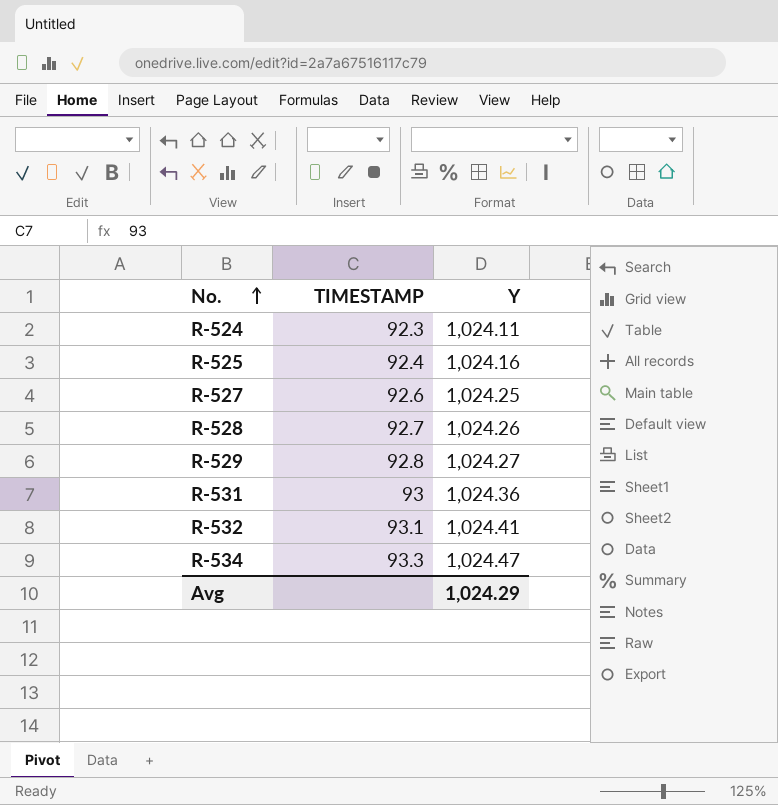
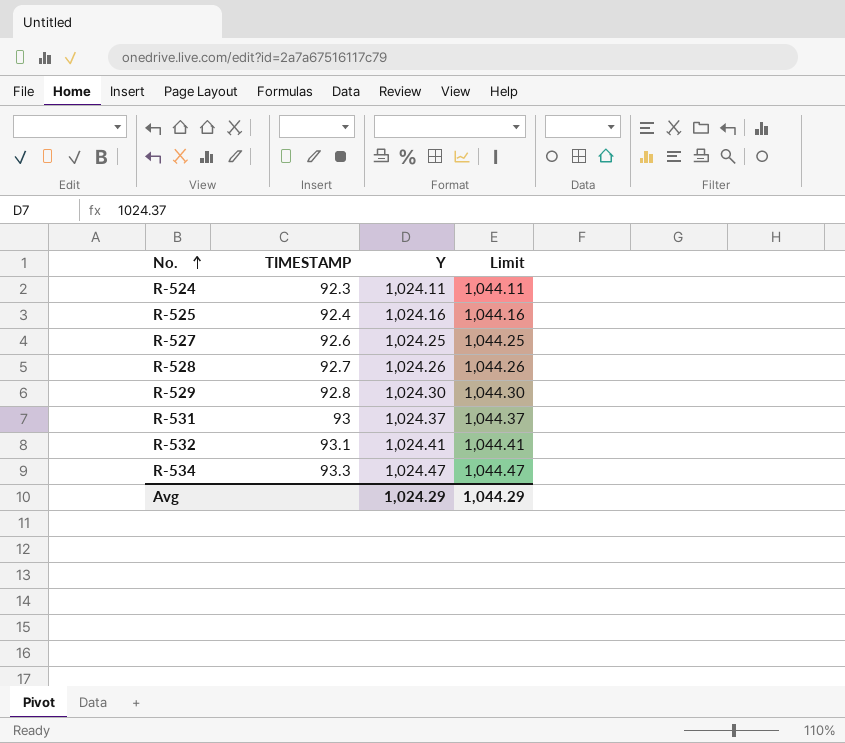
column Limit | formula: none -> [Y] + 20
R-529 | Y: 1,024.27 -> 1,024.30
R-531 | Y: 1,024.36 -> 1,024.37

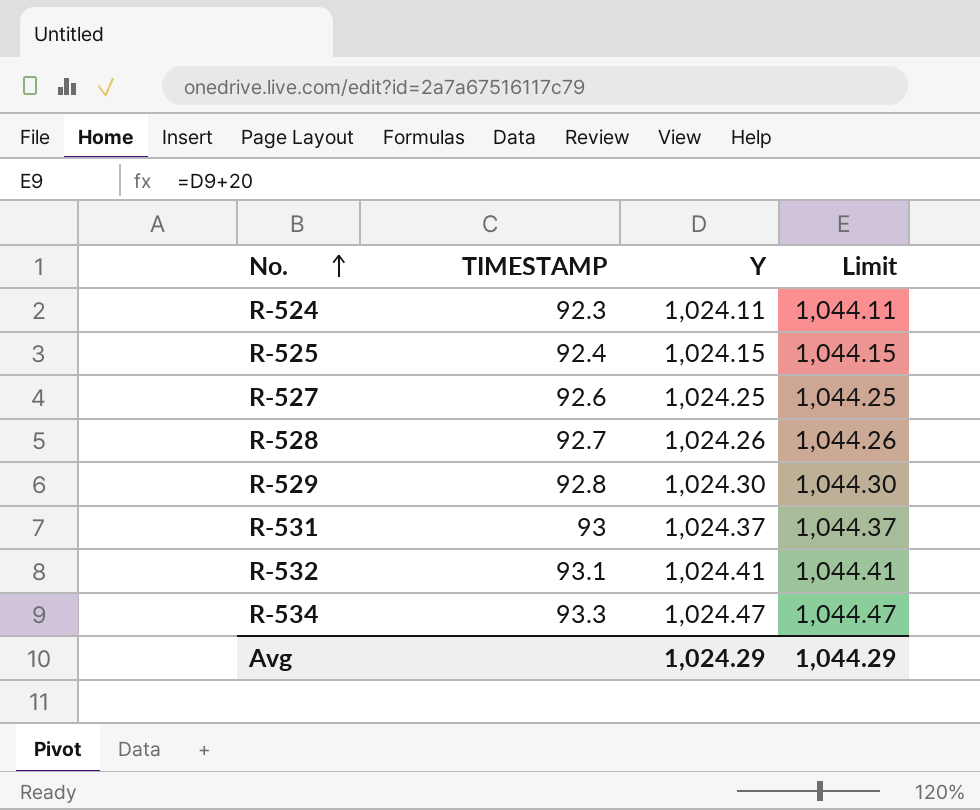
R-525 | Y: 1,024.16 -> 1,024.15
R-525 | Limit: 1,044.16 -> 1,044.15

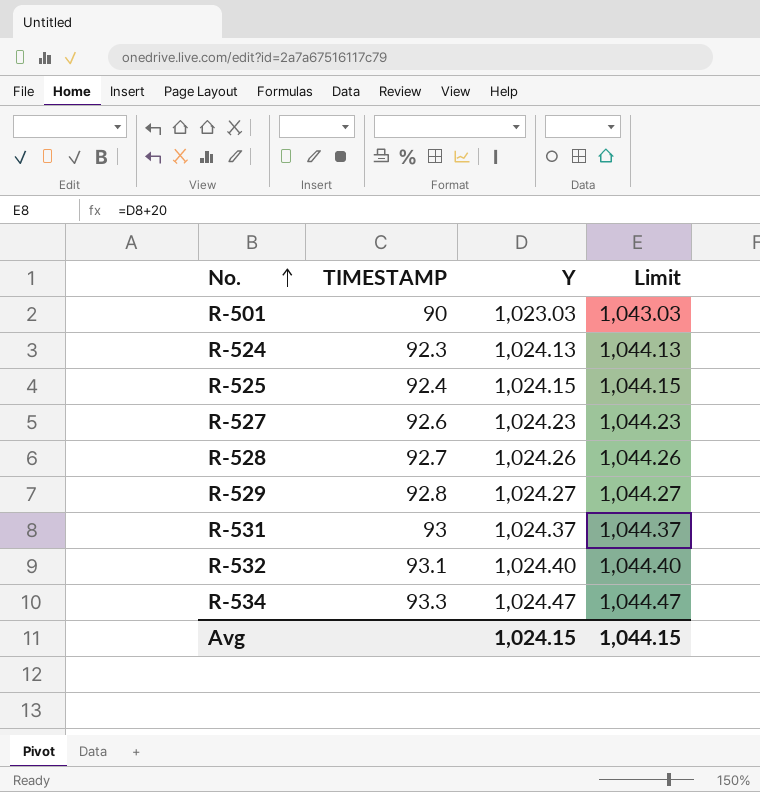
row R-501: none -> 90 | 1,023.03 | 1,043.03
R-524 | Y: 1,024.11 -> 1,024.13
R-524 | Limit: 1,044.11 -> 1,044.13
R-527 | Y: 1,024.25 -> 1,024.23
R-527 | Limit: 1,044.25 -> 1,044.23
R-529 | Y: 1,024.30 -> 1,024.27
R-529 | Limit: 1,044.30 -> 1,044.27
R-532 | Y: 1,024.41 -> 1,024.40
R-532 | Limit: 1,044.41 -> 1,044.40
Avg | Y: 1,024.29 -> 1,024.15
Avg | Limit: 1,044.29 -> 1,044.15

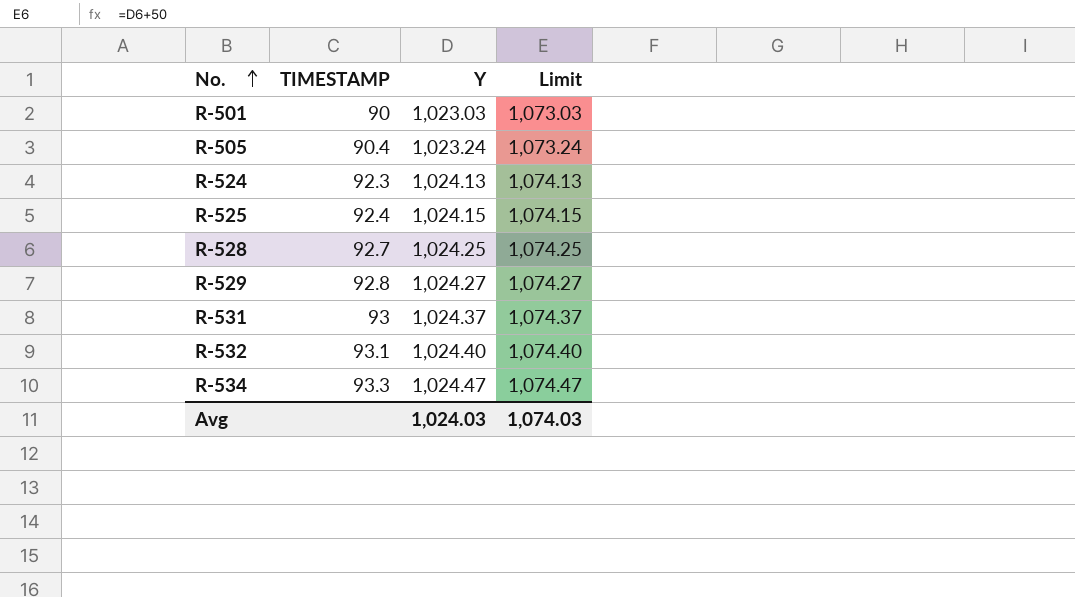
column Limit | formula: [Y] + 20 -> [Y] + 50
row R-527: 92.6 | 1,024.23 | 1,044.23 -> none
row R-505: none -> 90.4 | 1,023.24 | 1,073.24
R-528 | Y: 1,024.26 -> 1,024.25
Avg | Y: 1,024.15 -> 1,024.03
Avg | Limit: 1,044.15 -> 1,074.03

